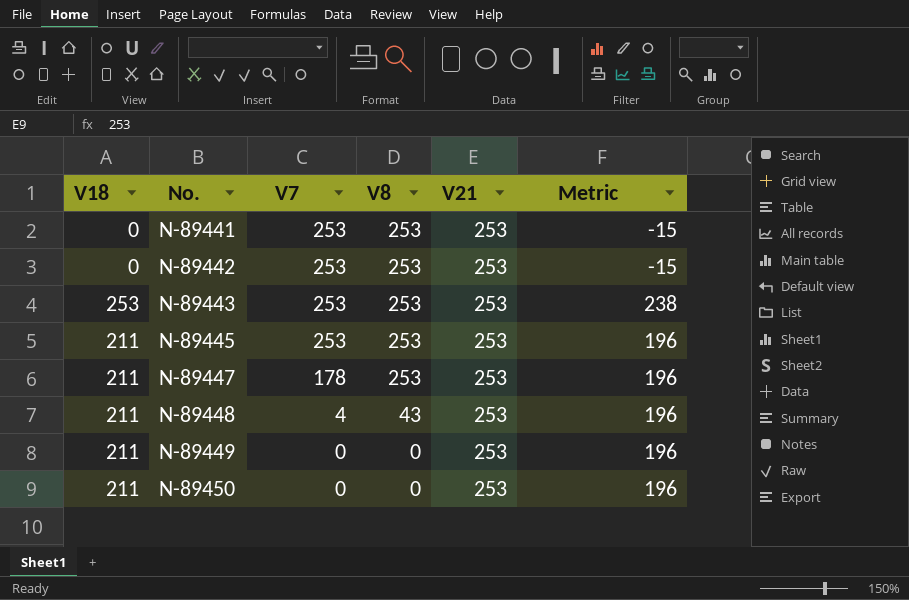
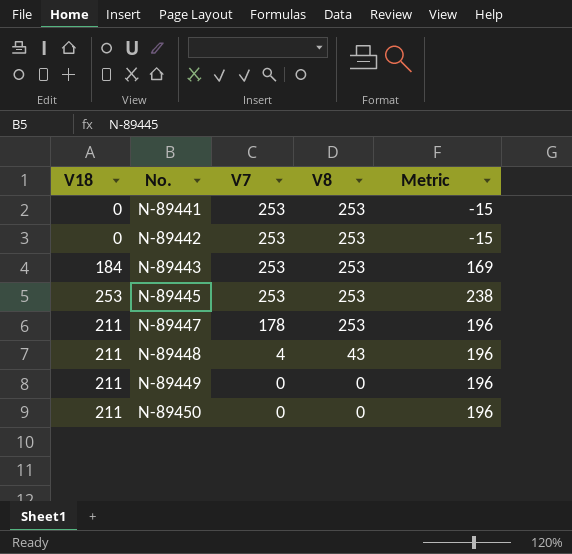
column V21 | position: 5 -> none
N-89443 | V18: 253 -> 184
N-89443 | Metric: 238 -> 169
N-89445 | V18: 211 -> 253
N-89445 | Metric: 196 -> 238

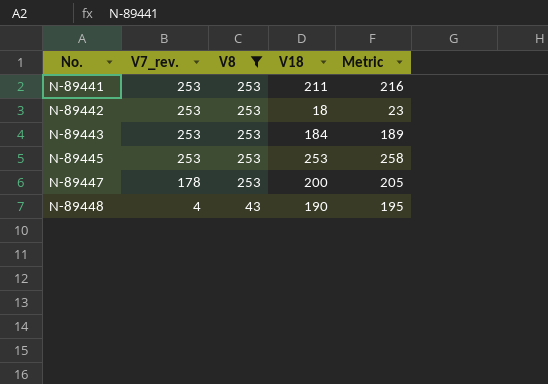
filter: none -> V8 != 0
column name: V7 -> V7_rev.
column V18 | position: 1 -> 4
column Metric | formula: [V18] - 15 -> [V18] + 5
N-89441 | V18: 0 -> 211
N-89442 | V18: 0 -> 18
N-89447 | V18: 211 -> 200
N-89448 | V18: 211 -> 190

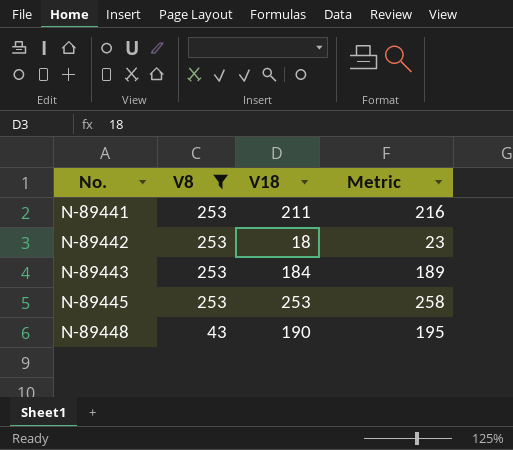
column V7_rev. | position: 2 -> none
row N-89447: 178 | 253 | 200 | 205 -> none

